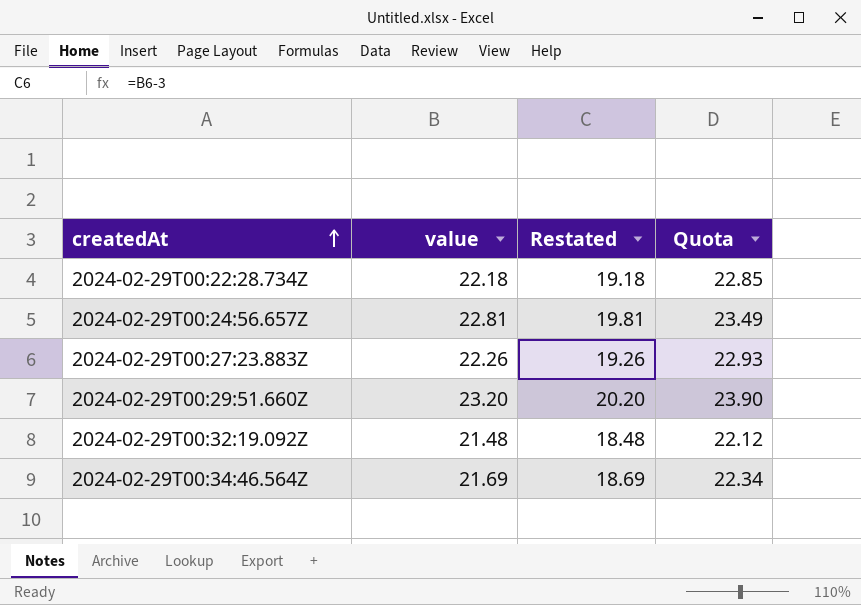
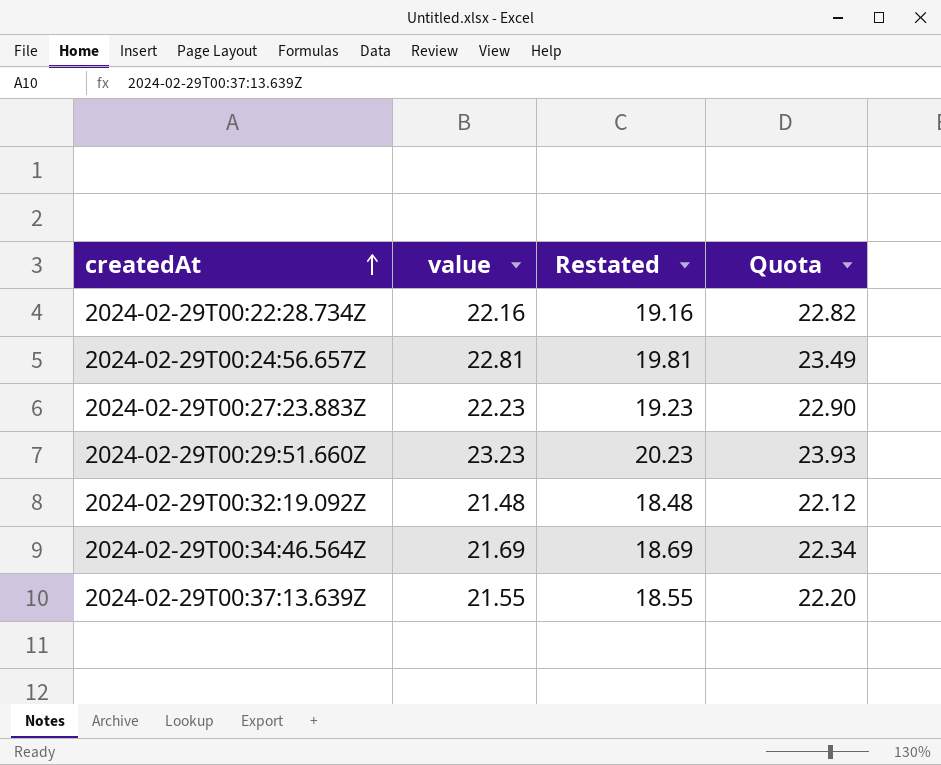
2024-02-29T00:22:28.734Z | value: 22.18 -> 22.16
2024-02-29T00:22:28.734Z | Restated: 19.18 -> 19.16
2024-02-29T00:22:28.734Z | Quota: 22.85 -> 22.82
2024-02-29T00:27:23.883Z | value: 22.26 -> 22.23
2024-02-29T00:27:23.883Z | Restated: 19.26 -> 19.23
2024-02-29T00:27:23.883Z | Quota: 22.93 -> 22.90
2024-02-29T00:29:51.660Z | value: 23.20 -> 23.23
2024-02-29T00:29:51.660Z | Restated: 20.20 -> 20.23
2024-02-29T00:29:51.660Z | Quota: 23.90 -> 23.93
row 2024-02-29T00:37:13.639Z: none -> 21.55 | 18.55 | 22.20

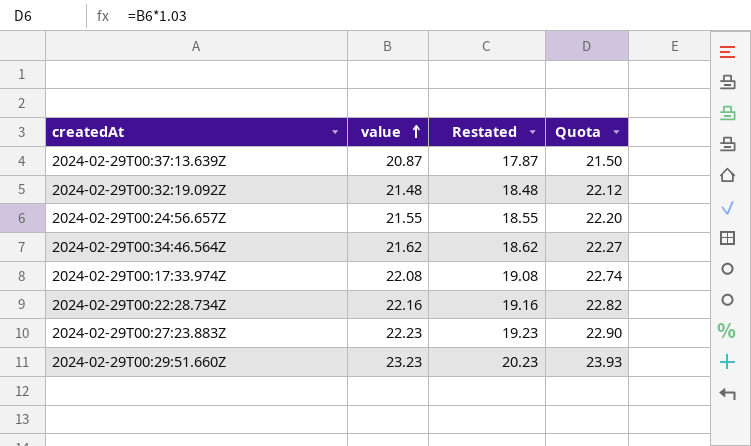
row order: createdAt ascending -> value ascending
2024-02-29T00:37:13.639Z | value: 21.55 -> 20.87
2024-02-29T00:37:13.639Z | Restated: 18.55 -> 17.87
2024-02-29T00:37:13.639Z | Quota: 22.20 -> 21.50
2024-02-29T00:24:56.657Z | value: 22.81 -> 21.55
2024-02-29T00:24:56.657Z | Restated: 19.81 -> 18.55
2024-02-29T00:24:56.657Z | Quota: 23.49 -> 22.20
2024-02-29T00:34:46.564Z | value: 21.69 -> 21.62
2024-02-29T00:34:46.564Z | Restated: 18.69 -> 18.62
2024-02-29T00:34:46.564Z | Quota: 22.34 -> 22.27
row 2024-02-29T00:17:33.974Z: none -> 22.08 | 19.08 | 22.74

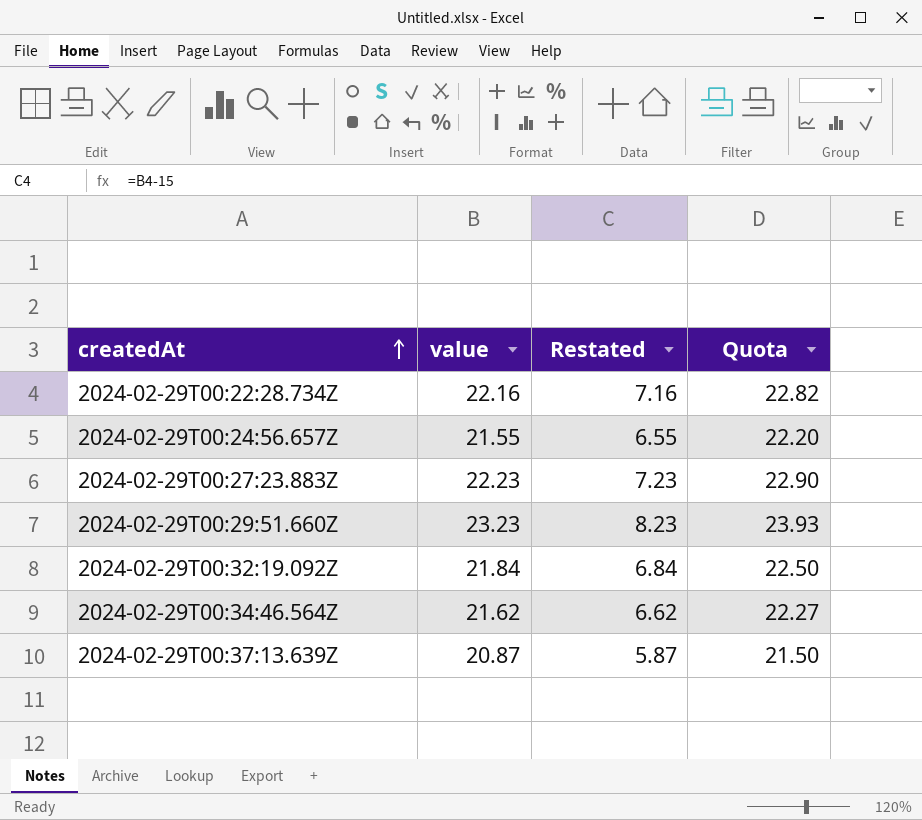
row order: value ascending -> createdAt ascending
column Restated | formula: [value] - 3 -> [value] - 15
row 2024-02-29T00:17:33.974Z: 22.08 | 19.08 | 22.74 -> none
2024-02-29T00:32:19.092Z | value: 21.48 -> 21.84
2024-02-29T00:32:19.092Z | Quota: 22.12 -> 22.50

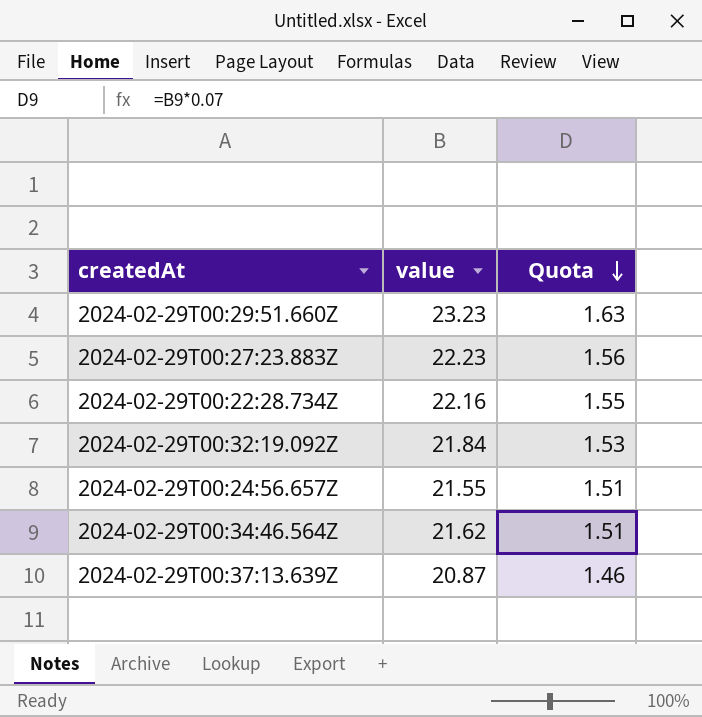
row order: createdAt ascending -> Quota descending
column Restated | formula: [value] - 15 -> none
column Quota | formula: [value] * 1.03 -> [value] * 0.07

